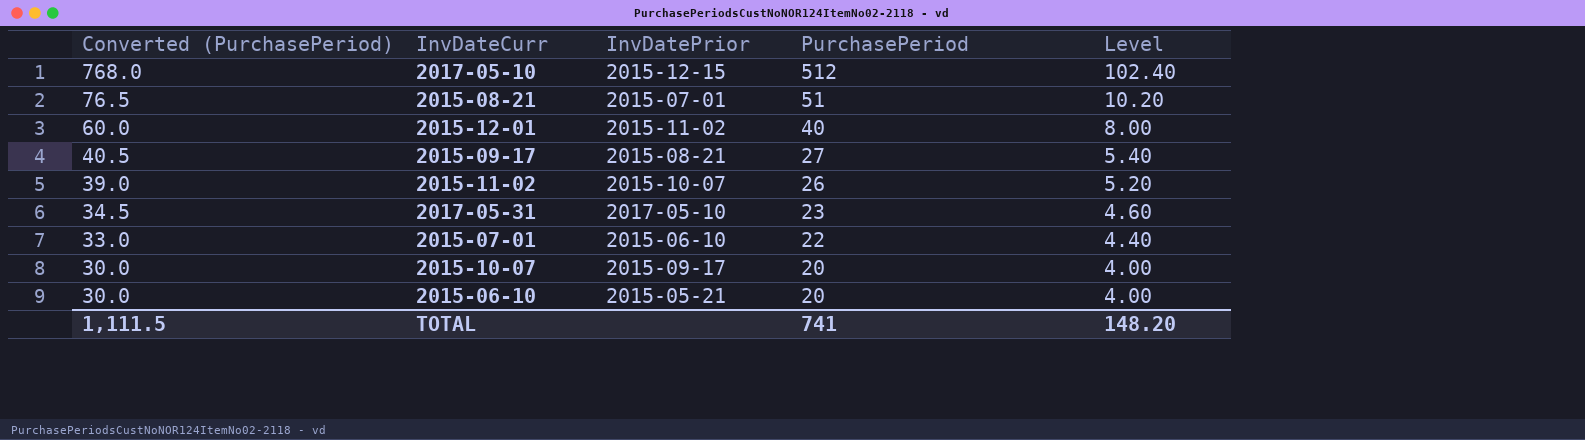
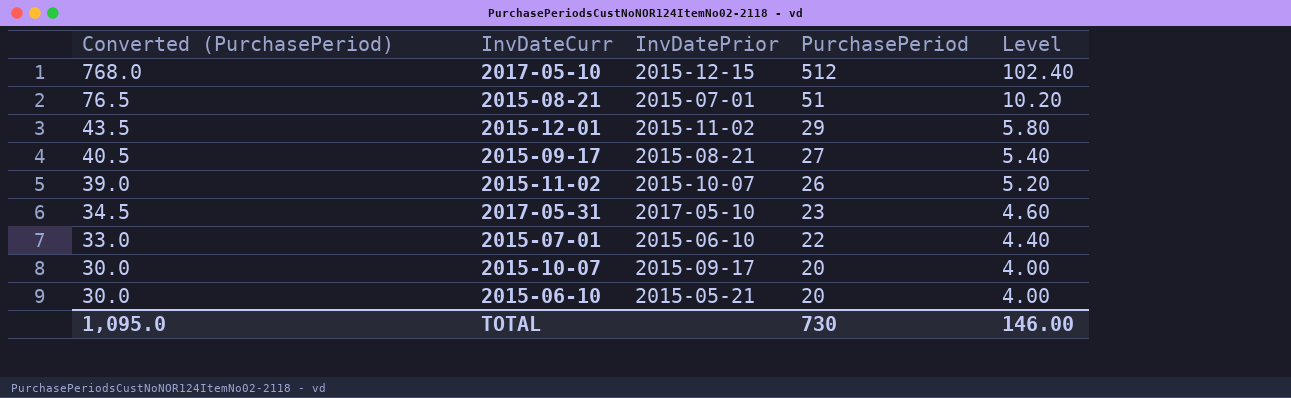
2015-12-01 | Converted (PurchasePeriod): 60.0 -> 43.5
2015-12-01 | PurchasePeriod: 40 -> 29
2015-12-01 | Level: 8.00 -> 5.80
TOTAL | Converted (PurchasePeriod): 1,111.5 -> 1,095.0
TOTAL | PurchasePeriod: 741 -> 730
TOTAL | Level: 148.20 -> 146.00

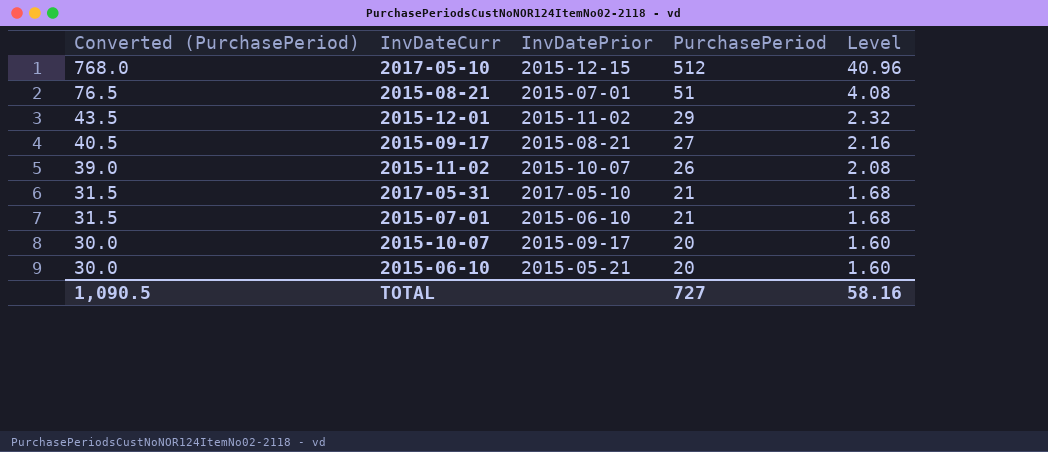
column Level | formula: [PurchasePeriod] * 0.2 -> [PurchasePeriod] * 0.08
2017-05-31 | Converted (PurchasePeriod): 34.5 -> 31.5
2017-05-31 | PurchasePeriod: 23 -> 21
2015-07-01 | Converted (PurchasePeriod): 33.0 -> 31.5
2015-07-01 | PurchasePeriod: 22 -> 21
TOTAL | Converted (PurchasePeriod): 1,095.0 -> 1,090.5
TOTAL | PurchasePeriod: 730 -> 727
TOTAL | Level: 146.00 -> 58.16

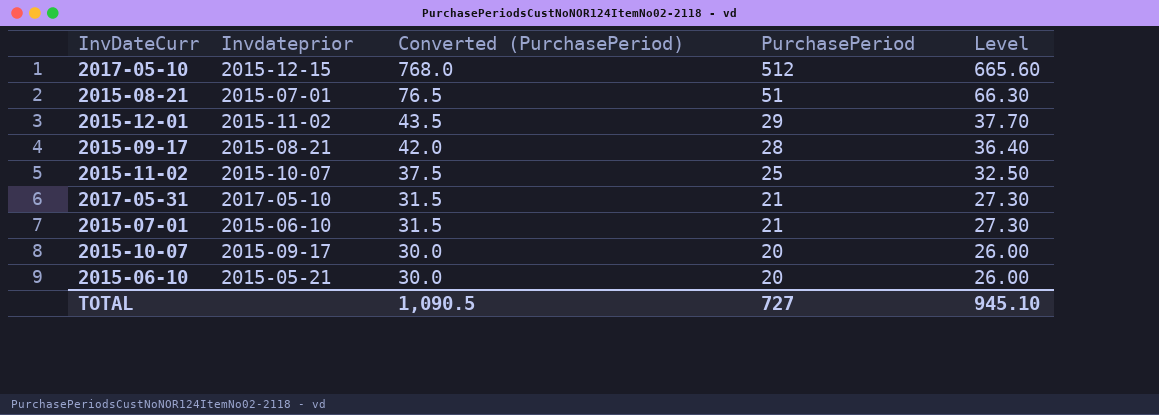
column name: InvDatePrior -> Invdateprior
column Converted (PurchasePeriod) | position: 1 -> 3
column Level | formula: [PurchasePeriod] * 0.08 -> [PurchasePeriod] * 1.3
2015-09-17 | Converted (PurchasePeriod): 40.5 -> 42.0
2015-09-17 | PurchasePeriod: 27 -> 28
2015-11-02 | Converted (PurchasePeriod): 39.0 -> 37.5
2015-11-02 | PurchasePeriod: 26 -> 25
TOTAL | Level: 58.16 -> 945.10

